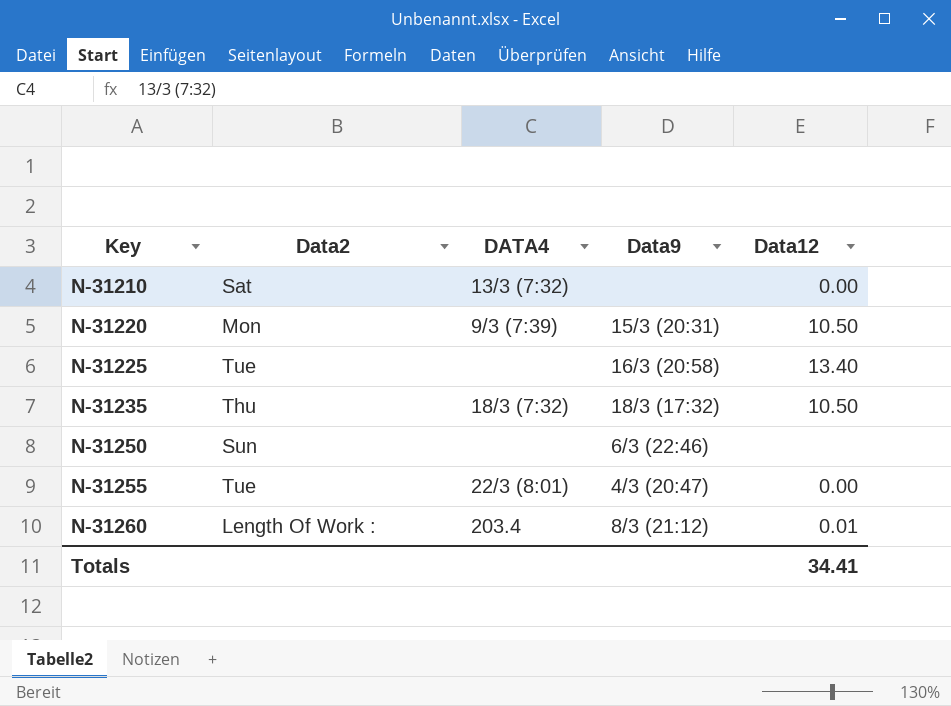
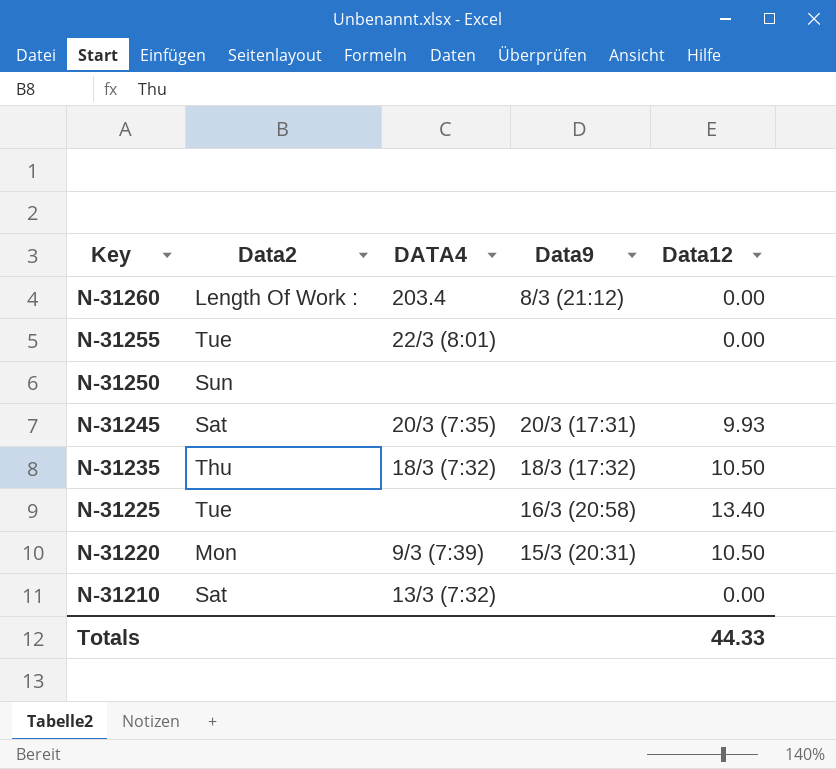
row order: Key ascending -> Key descending
N-31260 | Data12: 0.01 -> 0.00
N-31255 | Data9: 4/3 (20:47) -> none
N-31250 | Data9: 6/3 (22:46) -> none
row N-31245: none -> Sat | 20/3 (7:35) | 20/3 (17:31) | 9.93
Totals | Data12: 34.41 -> 44.33

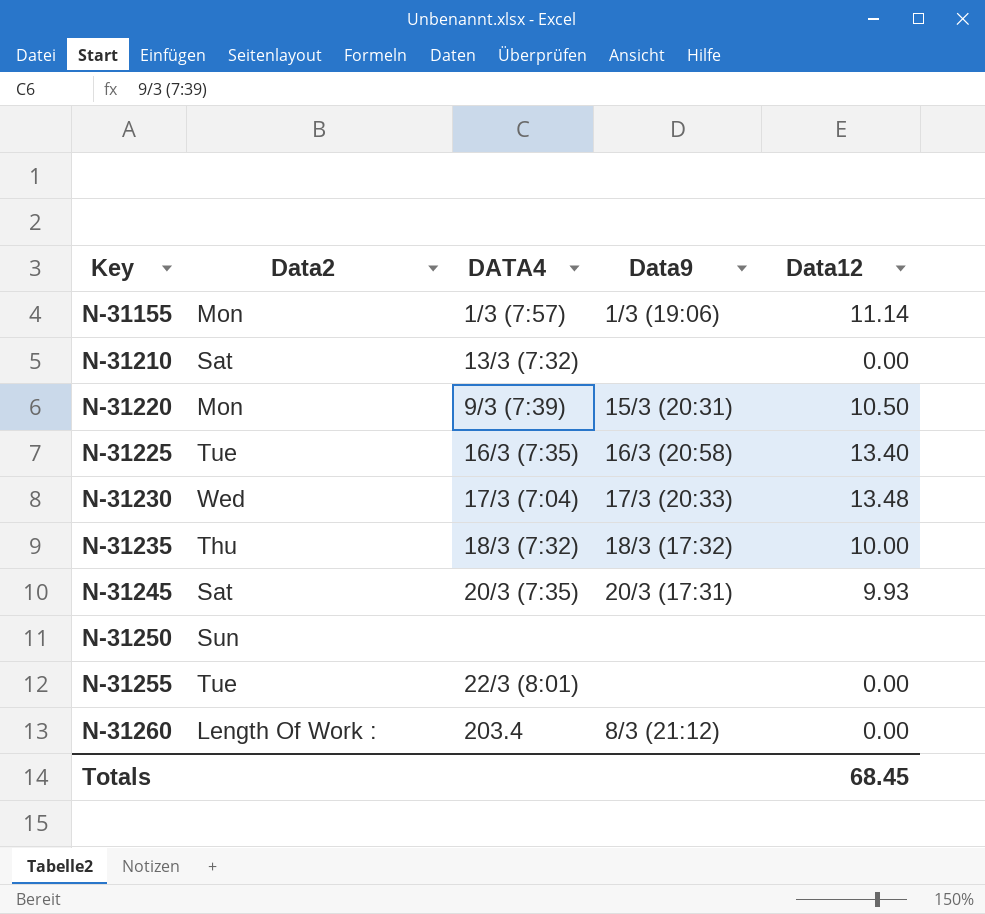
row order: Key descending -> Key ascending
row N-31155: none -> Mon | 1/3 (7:57) | 1/3 (19:06) | 11.14
N-31225 | DATA4: none -> 16/3 (7:35)
row N-31230: none -> Wed | 17/3 (7:04) | 17/3 (20:33) | 13.48
N-31235 | Data12: 10.50 -> 10.00
Totals | Data12: 44.33 -> 68.45

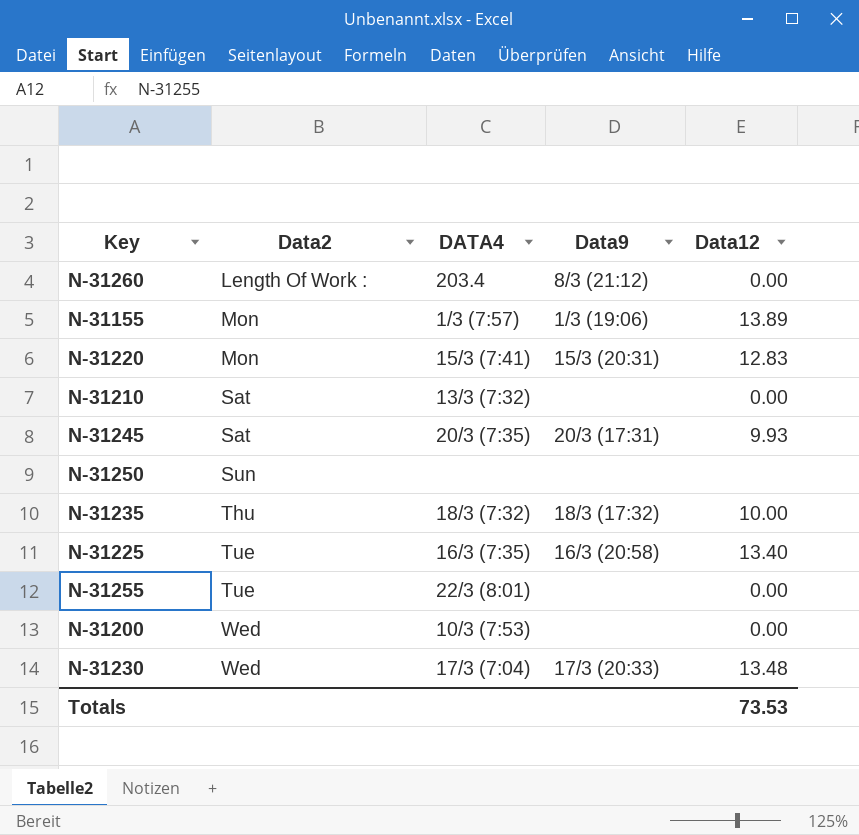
row order: Key ascending -> Data2 ascending
N-31155 | Data12: 11.14 -> 13.89
N-31220 | DATA4: 9/3 (7:39) -> 15/3 (7:41)
N-31220 | Data12: 10.50 -> 12.83
row N-31200: none -> Wed | 10/3 (7:53) | none | 0.00
Totals | Data12: 68.45 -> 73.53

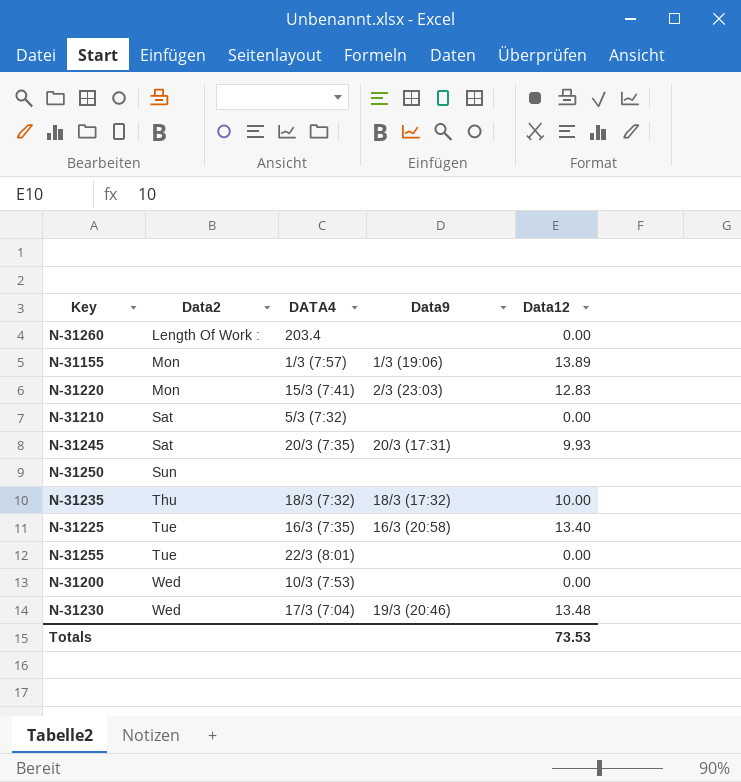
N-31260 | Data9: 8/3 (21:12) -> none
N-31220 | Data9: 15/3 (20:31) -> 2/3 (23:03)
N-31210 | DATA4: 13/3 (7:32) -> 5/3 (7:32)
N-31230 | Data9: 17/3 (20:33) -> 19/3 (20:46)

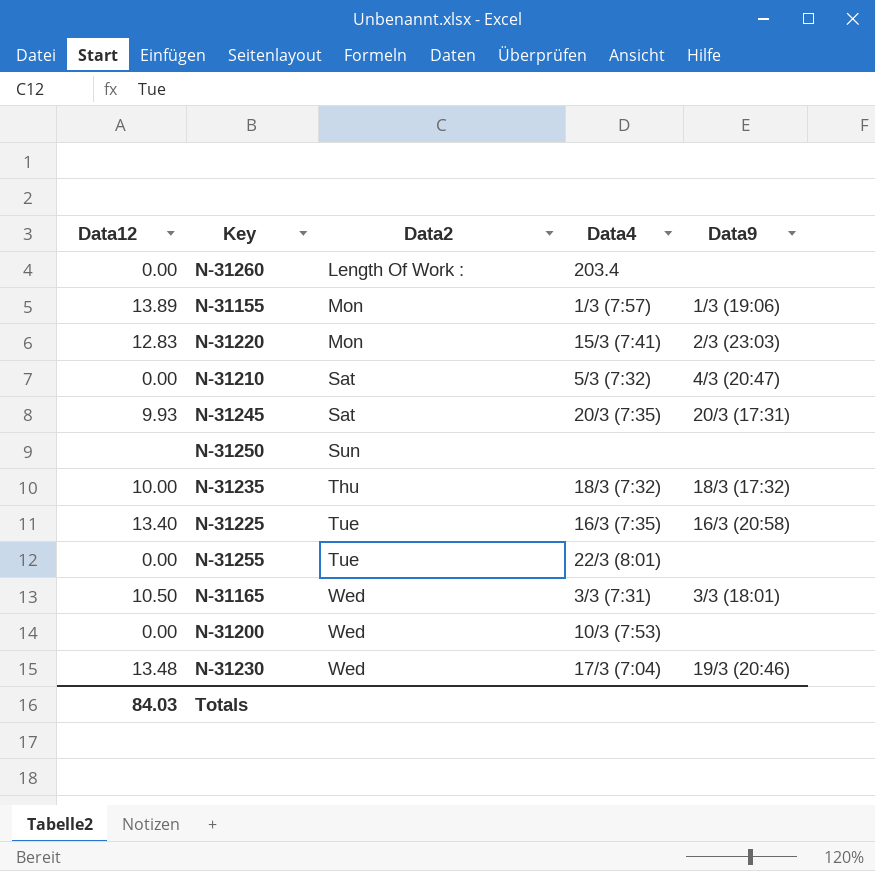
column Data12 | position: 5 -> 1
column name: DATA4 -> Data4
N-31210 | Data9: none -> 4/3 (20:47)
row N-31165: none -> 10.50 | Wed | 3/3 (7:31) | 3/3 (18:01)
Totals | Data12: 73.53 -> 84.03

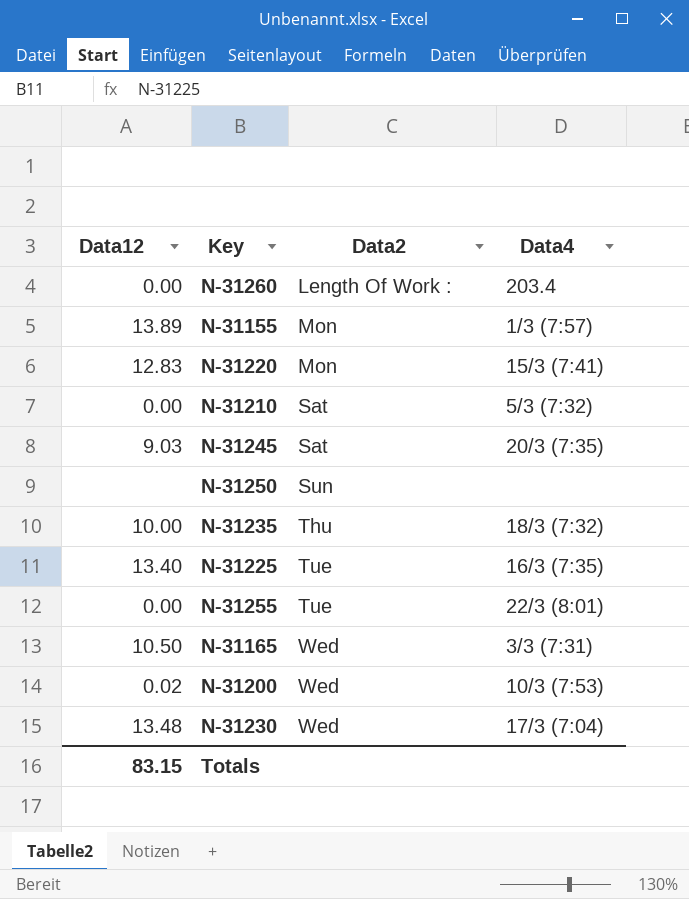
column Data9 | position: 5 -> none
N-31245 | Data12: 9.93 -> 9.03
N-31200 | Data12: 0.00 -> 0.02
Totals | Data12: 84.03 -> 83.15

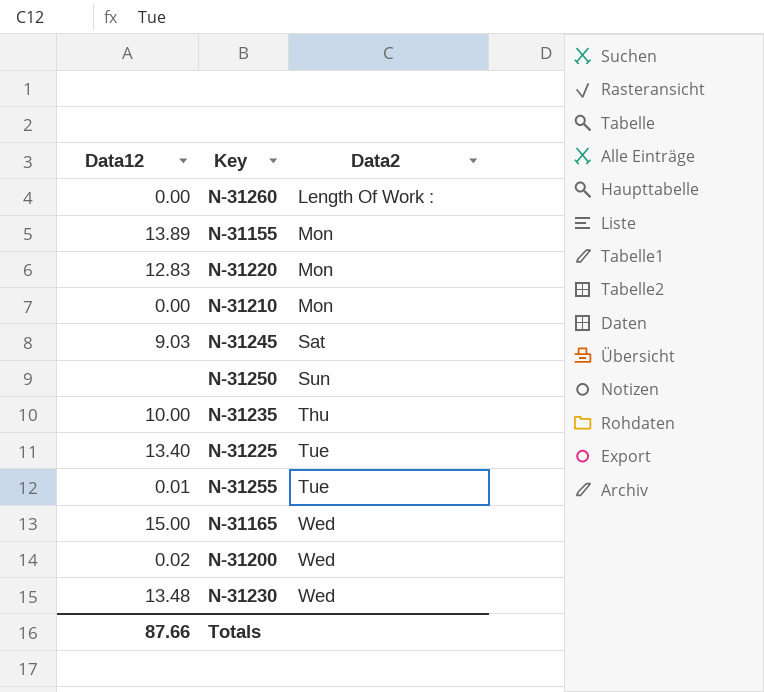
column Data4 | position: 4 -> none
N-31210 | Data2: Sat -> Mon
N-31255 | Data12: 0.00 -> 0.01
N-31165 | Data12: 10.50 -> 15.00
Totals | Data12: 83.15 -> 87.66

